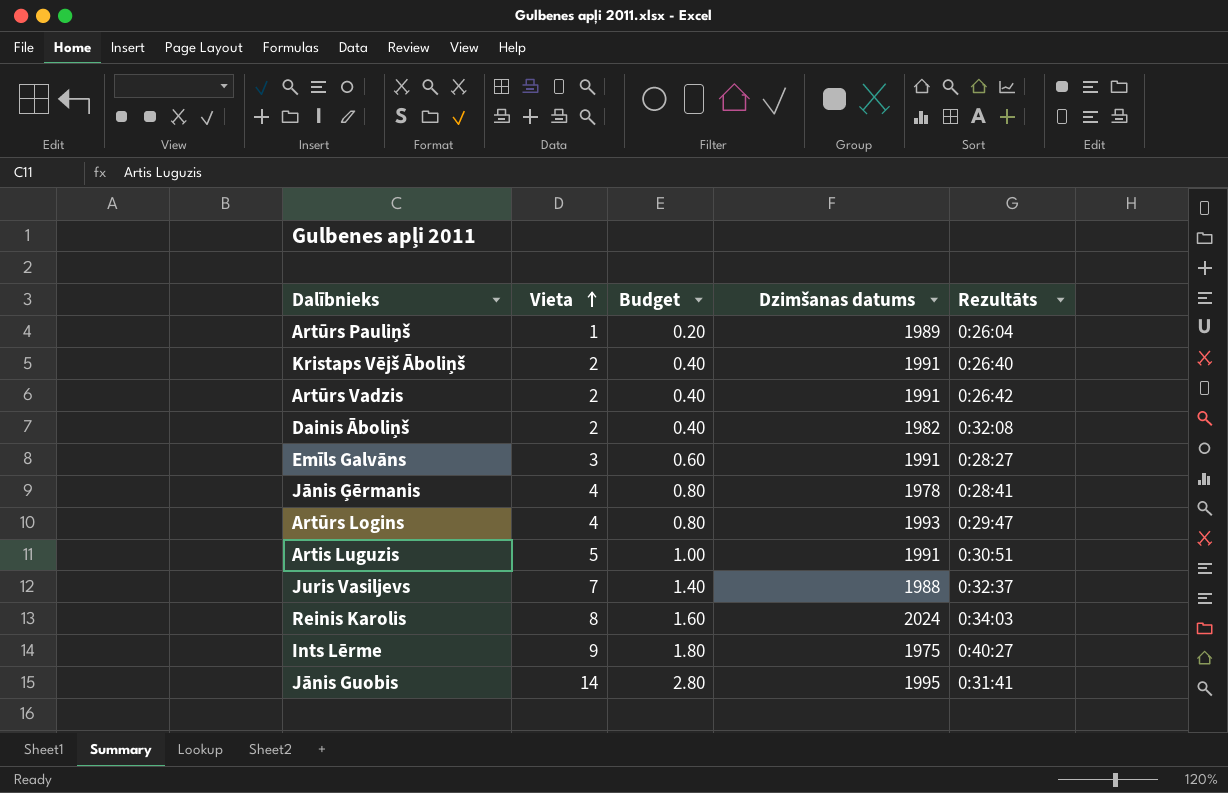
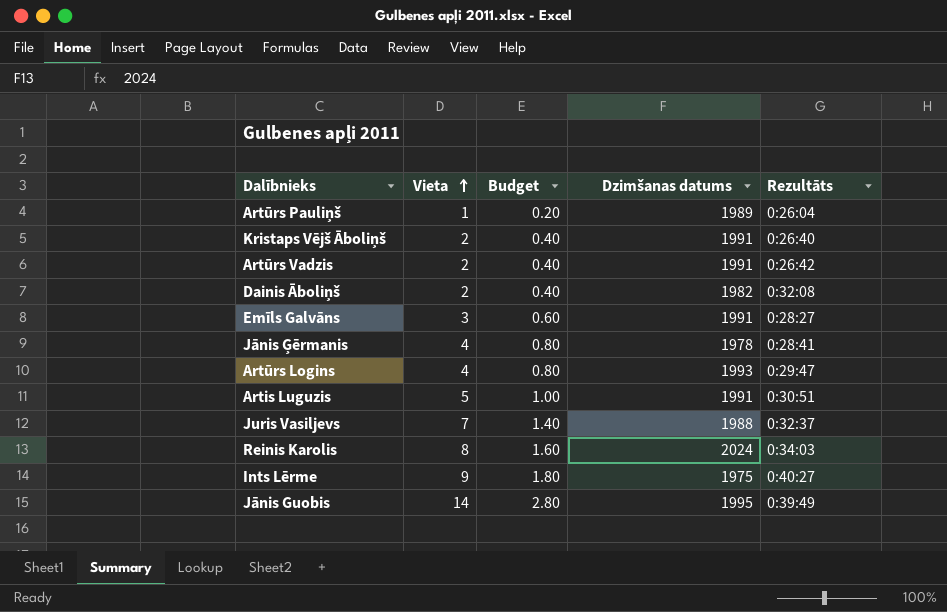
Jānis Guobis | Rezultāts: 0:31:41 -> 0:39:49

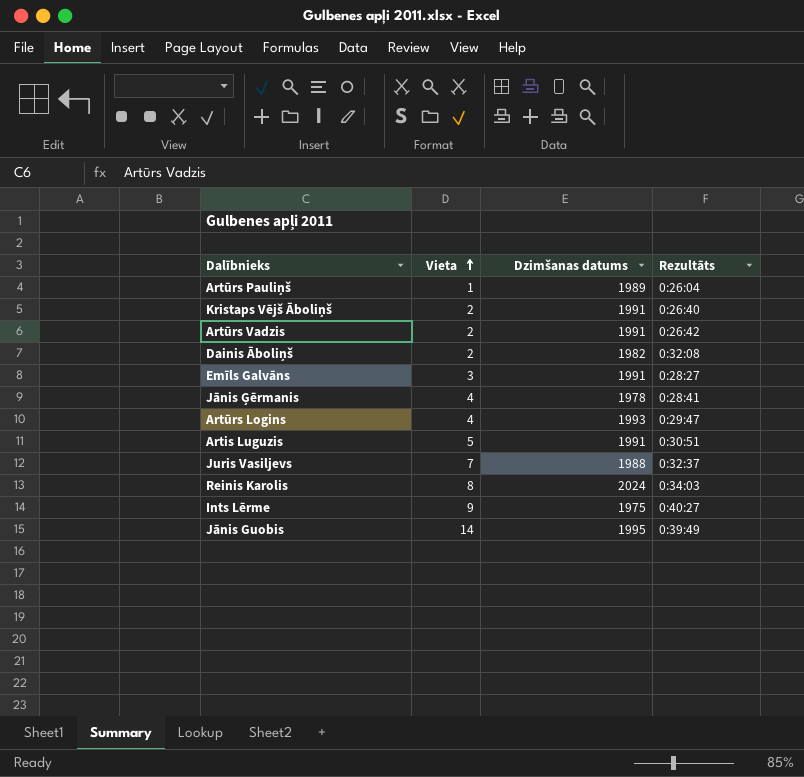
column Budget | formula: [Vieta] * 0.2 -> none

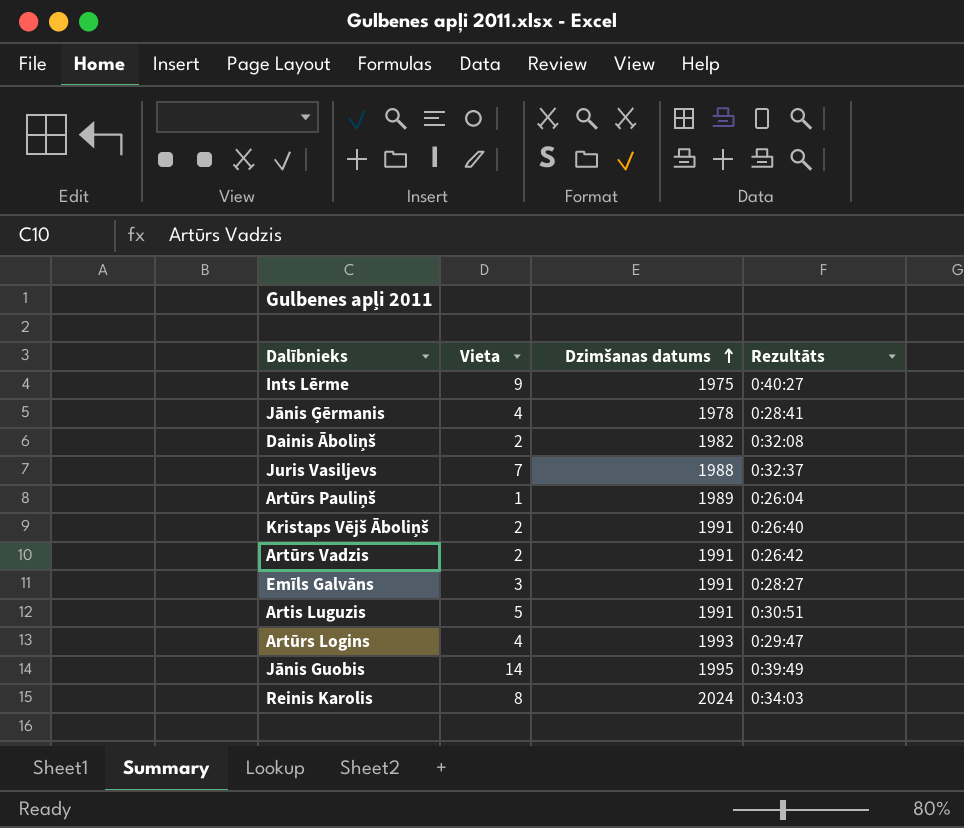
row order: Vieta ascending -> Dzimšanas datums ascending

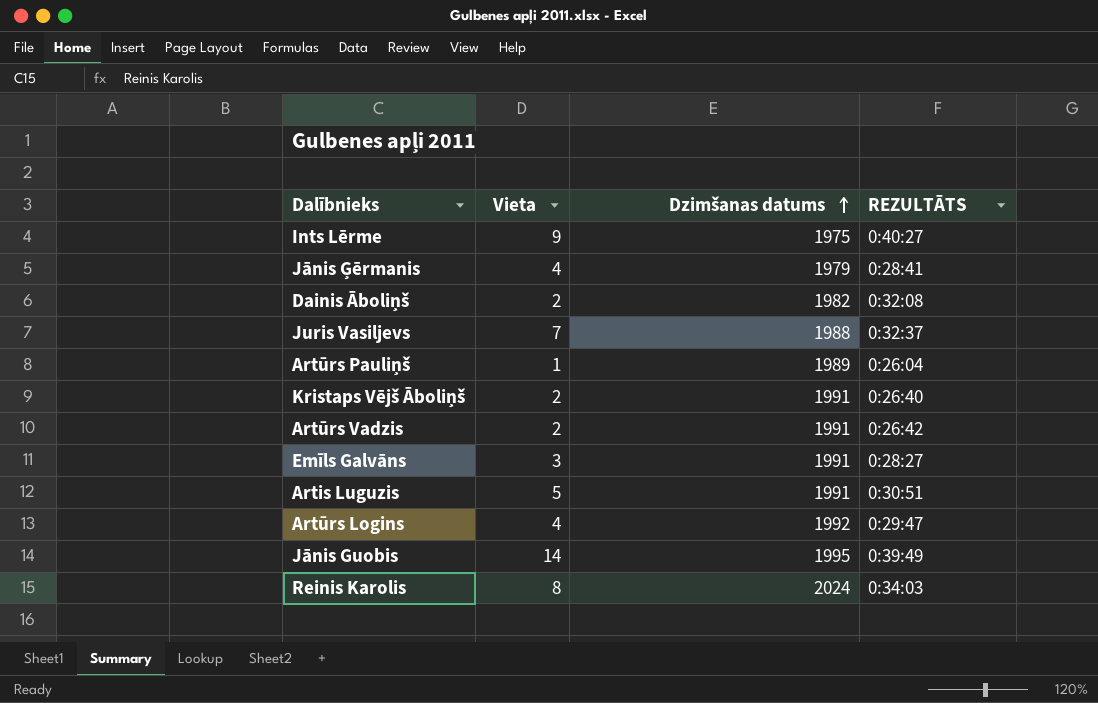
column name: Rezultāts -> REZULTĀTS
Jānis Ģērmanis | Dzimšanas datums: 1978 -> 1979
Artūrs Logins | Dzimšanas datums: 1993 -> 1992

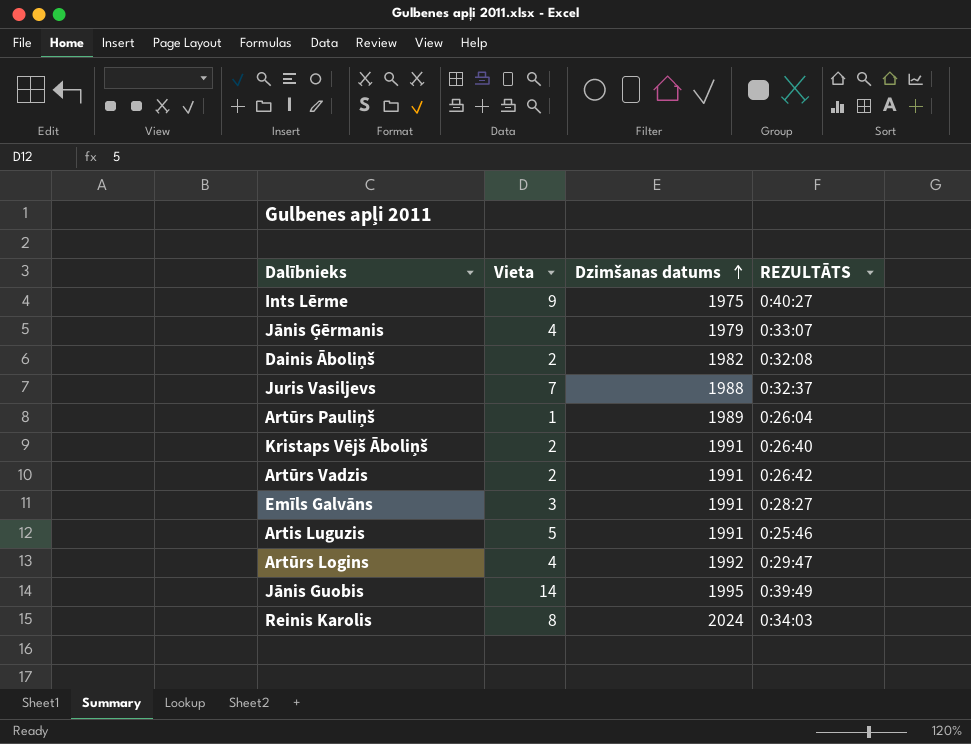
Jānis Ģērmanis | REZULTĀTS: 0:28:41 -> 0:33:07
Artis Luguzis | REZULTĀTS: 0:30:51 -> 0:25:46

